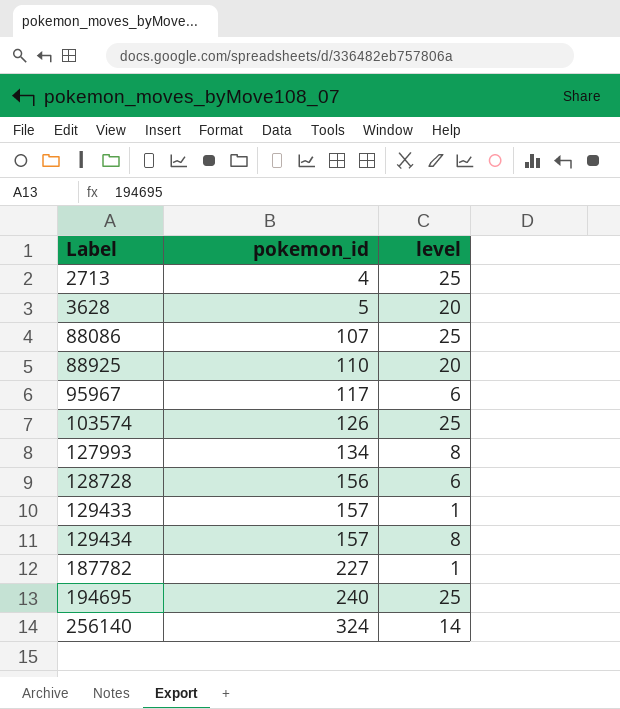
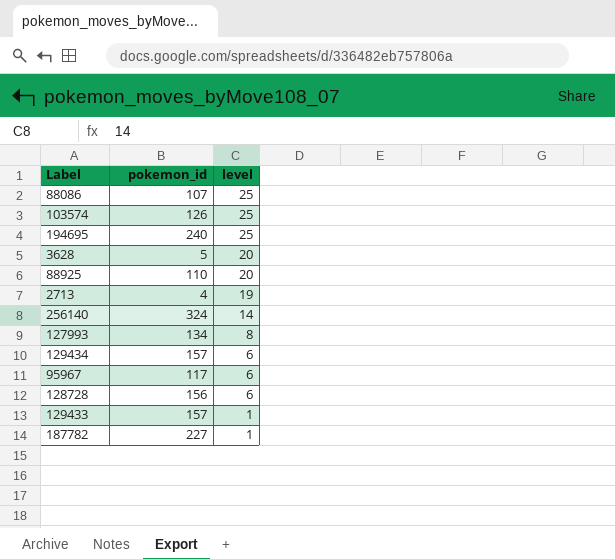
row order: Label ascending -> level descending
2713 | level: 25 -> 19
129434 | level: 8 -> 6

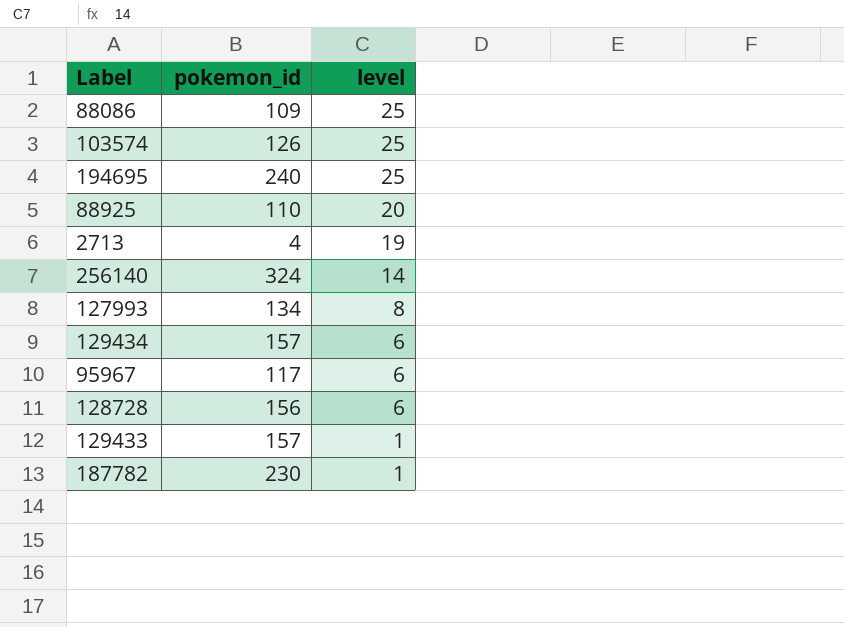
row 3628: 5 | 20 -> none
88086 | pokemon_id: 107 -> 109
187782 | pokemon_id: 227 -> 230

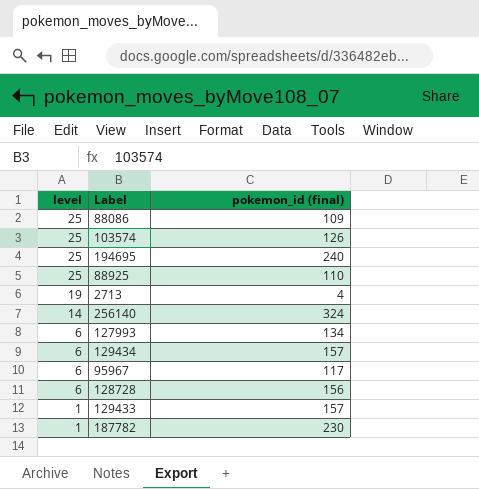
column level | position: 3 -> 1
column name: pokemon_id -> pokemon_id (final)
88925 | level: 20 -> 25
127993 | level: 8 -> 6

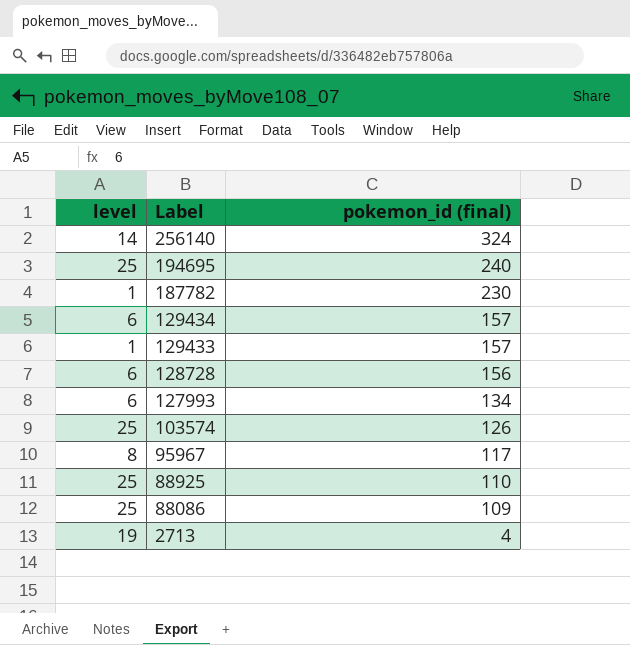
row order: level descending -> Label descending
95967 | level: 6 -> 8

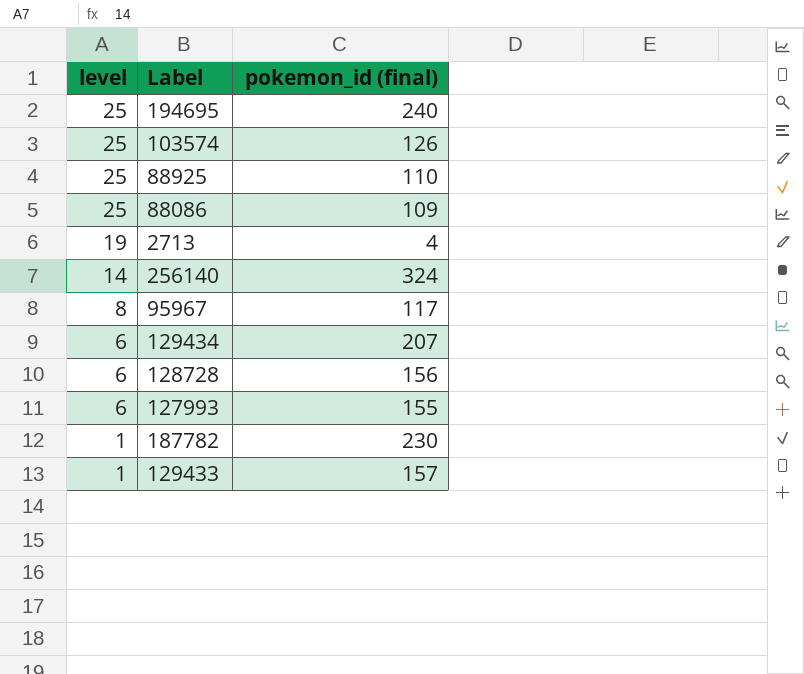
row order: Label descending -> level descending
129434 | pokemon_id (final): 157 -> 207
127993 | pokemon_id (final): 134 -> 155

